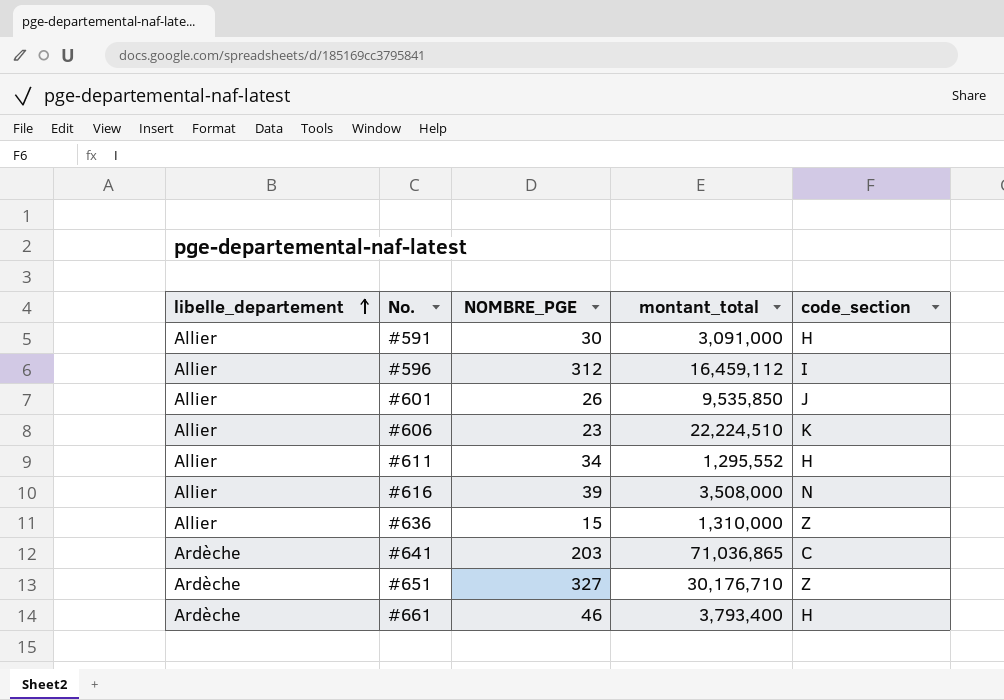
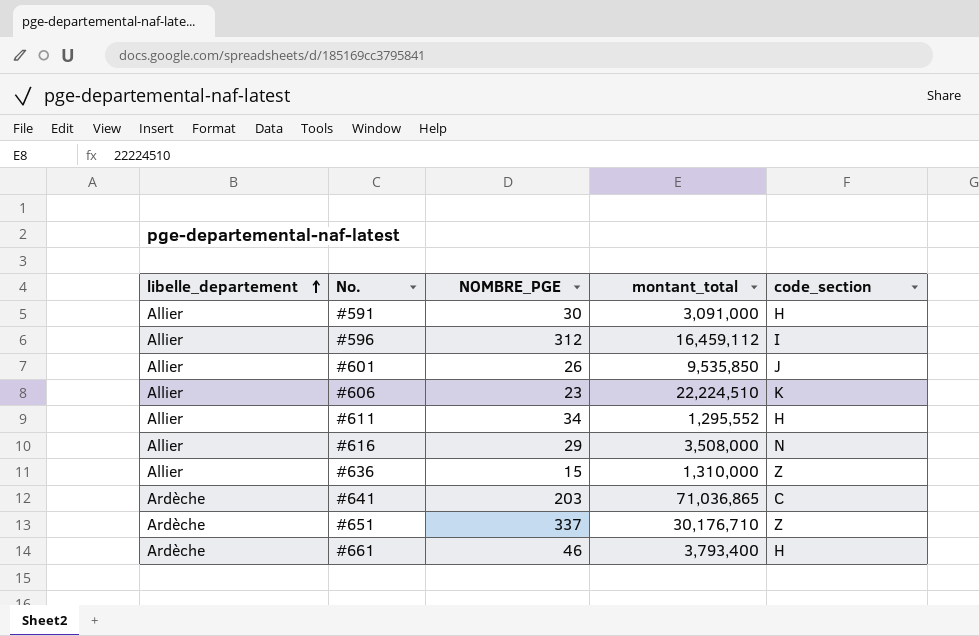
#616 | NOMBRE_PGE: 39 -> 29
#651 | NOMBRE_PGE: 327 -> 337

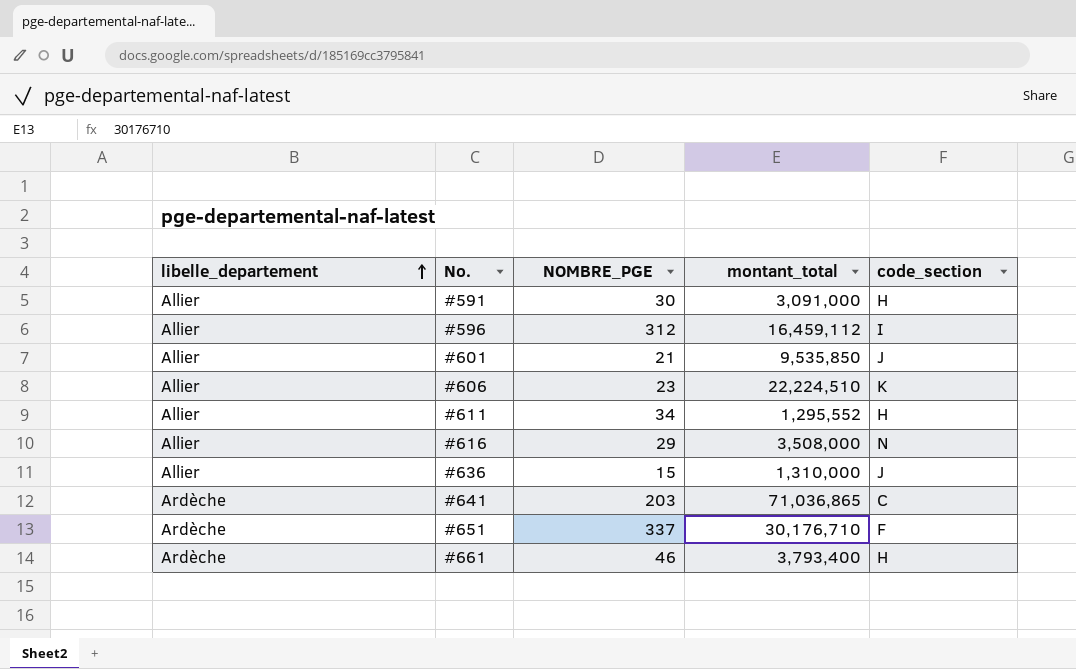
#601 | NOMBRE_PGE: 26 -> 21
#636 | code_section: Z -> J
#651 | code_section: Z -> F

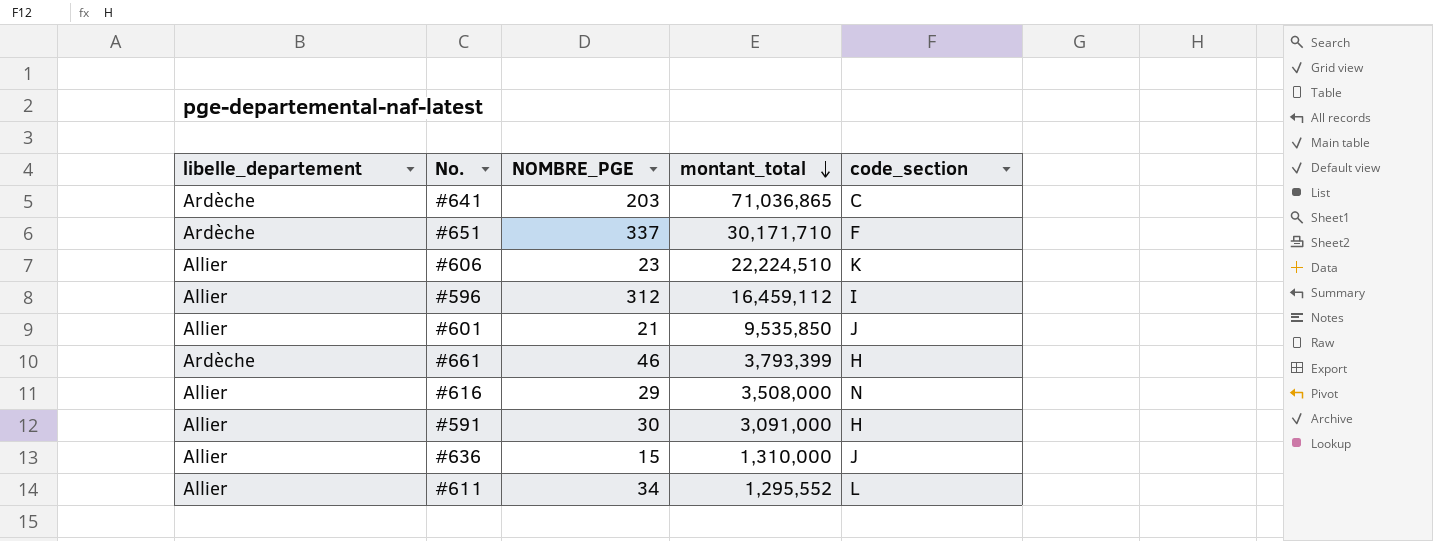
row order: libelle_departement ascending -> montant_total descending
#651 | montant_total: 30,176,710 -> 30,171,710
#661 | montant_total: 3,793,400 -> 3,793,399
#611 | code_section: H -> L

